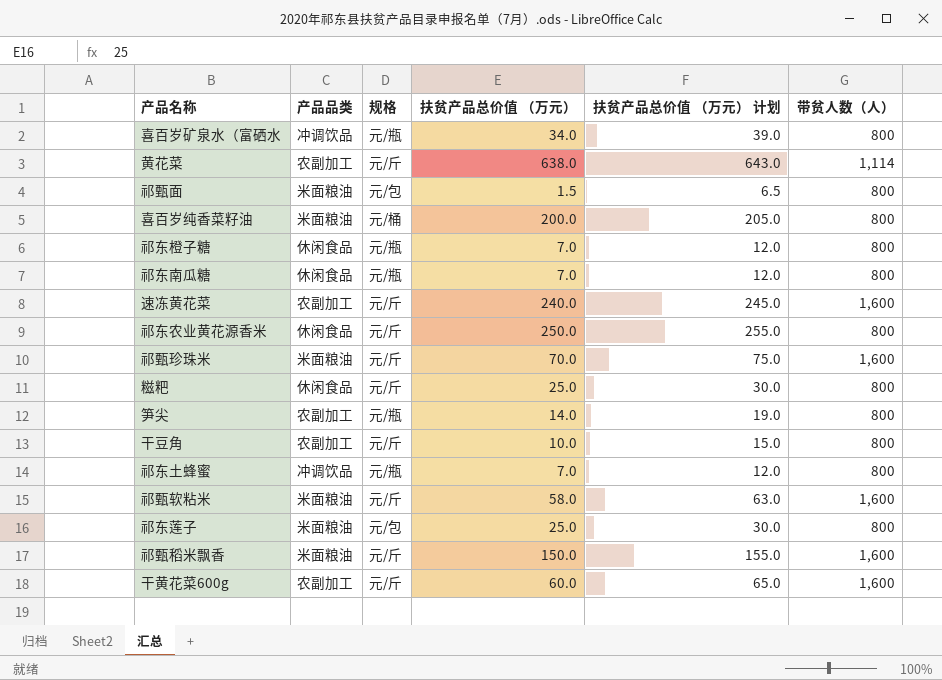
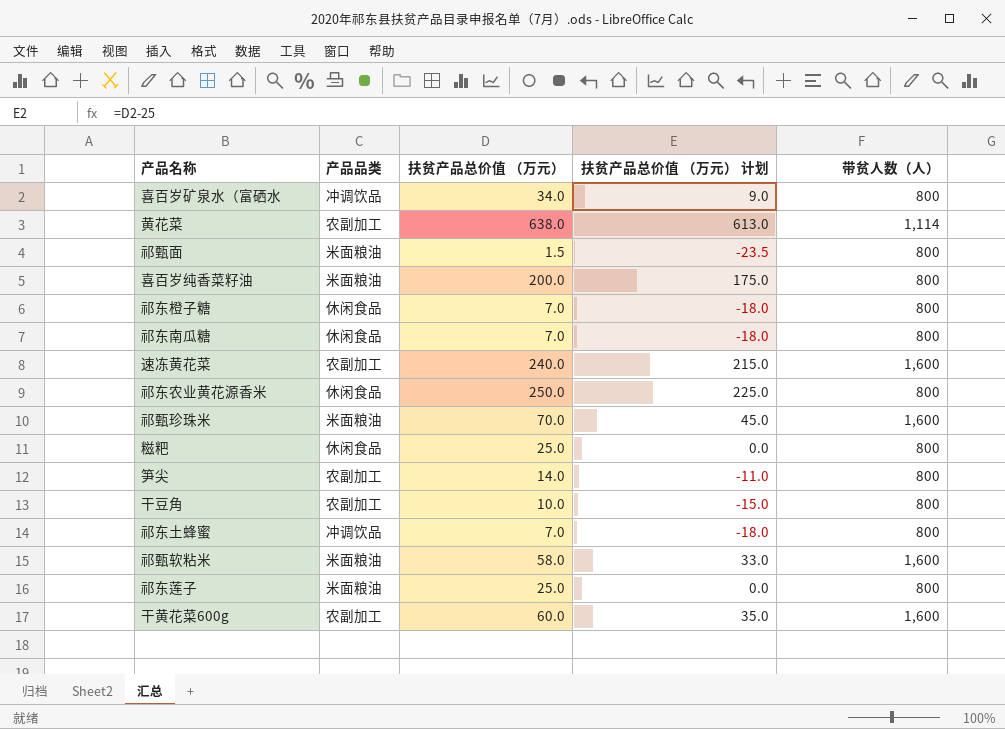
column 规格 | position: 3 -> none
column 扶贫产品总价值 （万元） 计划 | formula: [扶贫产品总价值 （万元）] + 5 -> [扶贫产品总价值 （万元）] - 25
row 祁甄稻米飘香: 米面粮油 | 元/斤 | 150.0 | 155.0 | 1,600 -> none

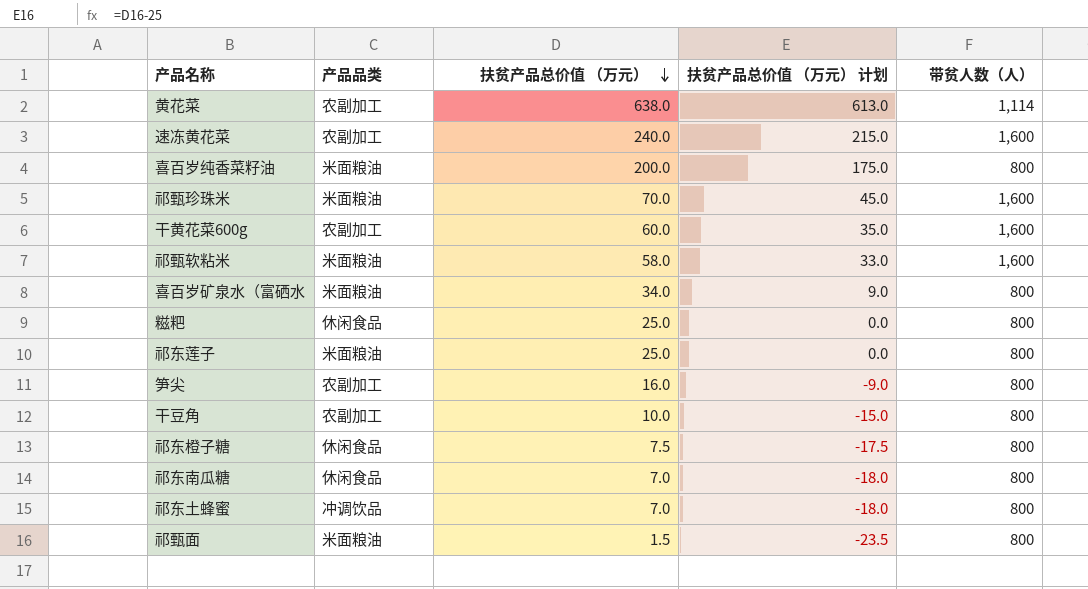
row order: none -> 扶贫产品总价值 （万元） descending
row 祁东农业黄花源香米: 休闲食品 | 250.0 | 225.0 | 800 -> none
喜百岁矿泉水（富硒水 | 产品品类: 冲调饮品 -> 米面粮油
笋尖 | 扶贫产品总价值 （万元）: 14.0 -> 16.0
笋尖 | 扶贫产品总价值 （万元） 计划: -11.0 -> -9.0
祁东橙子糖 | 扶贫产品总价值 （万元）: 7.0 -> 7.5
祁东橙子糖 | 扶贫产品总价值 （万元） 计划: -18.0 -> -17.5

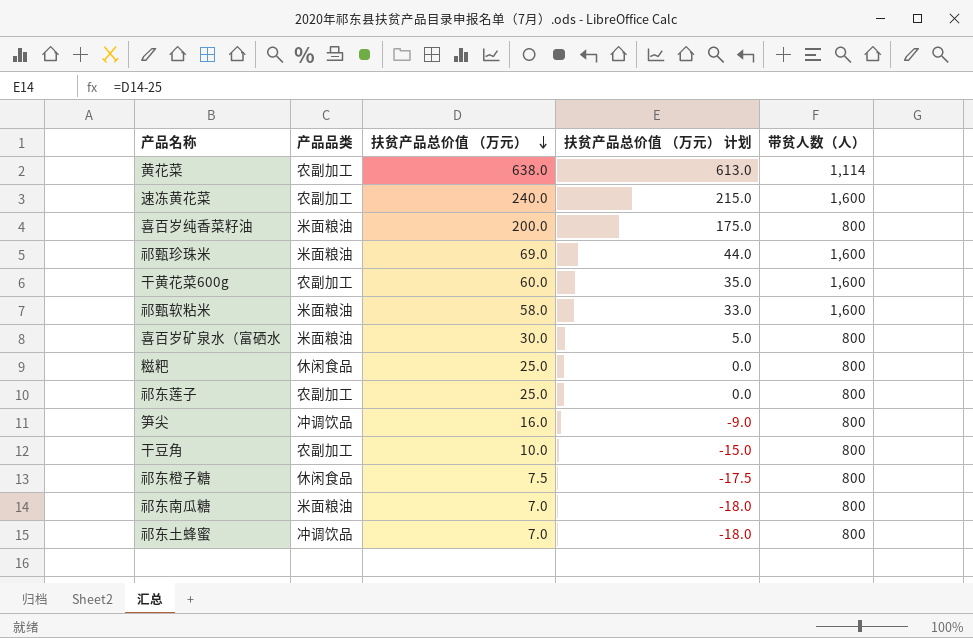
row 祁甄面: 米面粮油 | 1.5 | -23.5 | 800 -> none
祁甄珍珠米 | 扶贫产品总价值 （万元）: 70.0 -> 69.0
祁甄珍珠米 | 扶贫产品总价值 （万元） 计划: 45.0 -> 44.0
喜百岁矿泉水（富硒水 | 扶贫产品总价值 （万元）: 34.0 -> 30.0
喜百岁矿泉水（富硒水 | 扶贫产品总价值 （万元） 计划: 9.0 -> 5.0
祁东莲子 | 产品品类: 米面粮油 -> 农副加工
笋尖 | 产品品类: 农副加工 -> 冲调饮品
祁东南瓜糖 | 产品品类: 休闲食品 -> 米面粮油

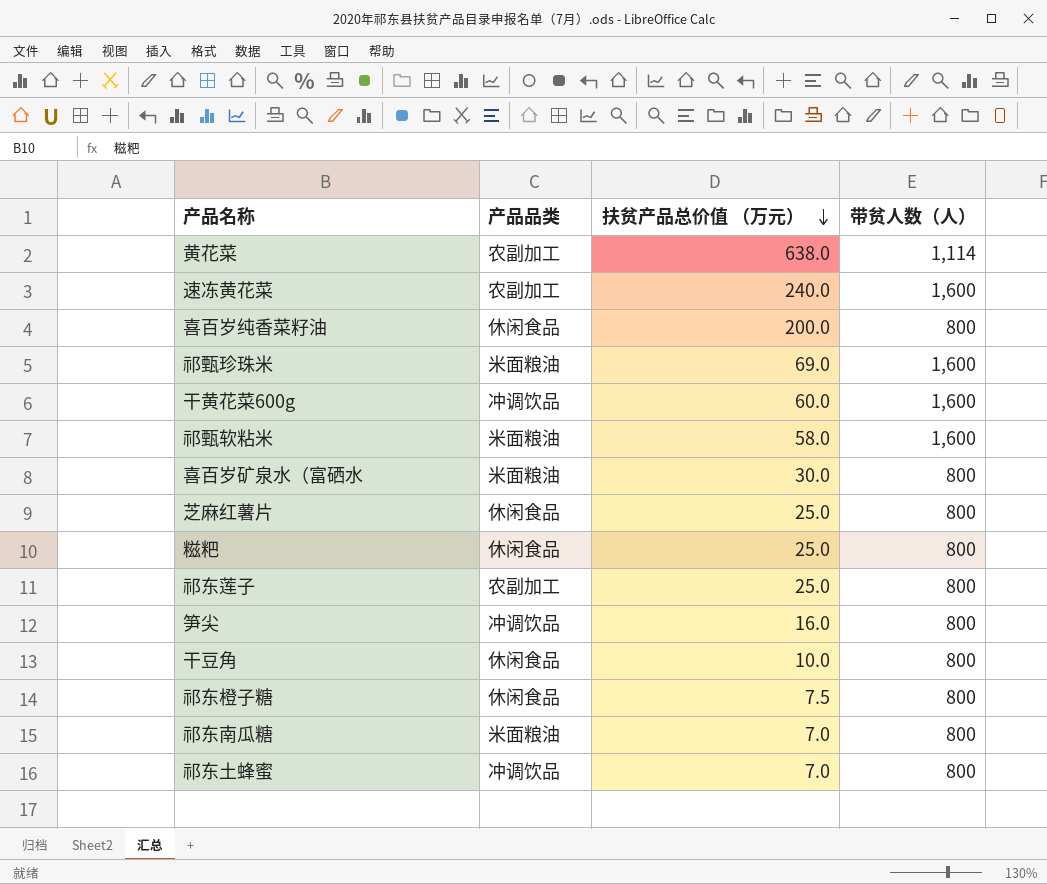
column 扶贫产品总价值 （万元） 计划 | formula: [扶贫产品总价值 （万元）] - 25 -> none
喜百岁纯香菜籽油 | 产品品类: 米面粮油 -> 休闲食品
干黄花菜600g | 产品品类: 农副加工 -> 冲调饮品
row 芝麻红薯片: none -> 休闲食品 | 25.0 | 800
干豆角 | 产品品类: 农副加工 -> 休闲食品

